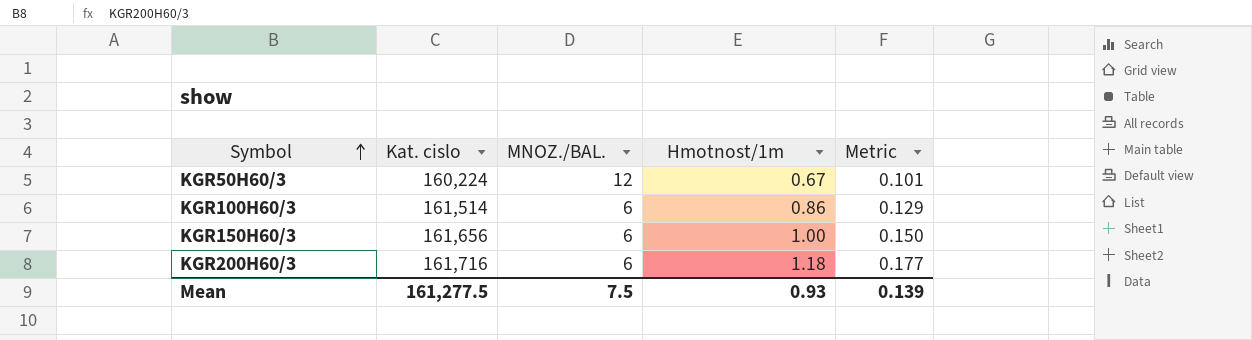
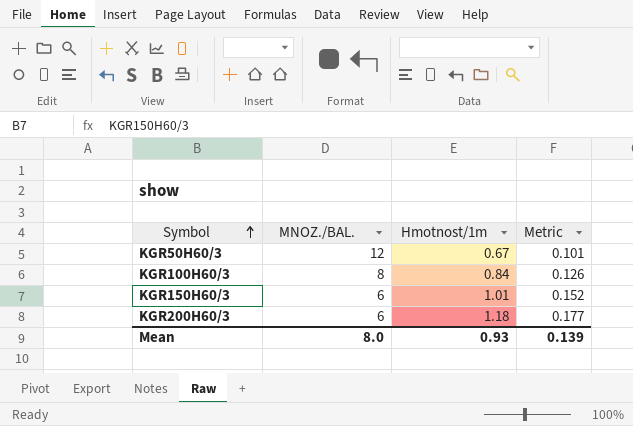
column Kat. cislo | position: 2 -> none
KGR100H60/3 | MNOZ./BAL.: 6 -> 8
KGR100H60/3 | Hmotnost/1m: 0.86 -> 0.84
KGR100H60/3 | Metric: 0.129 -> 0.126
KGR150H60/3 | Hmotnost/1m: 1.00 -> 1.01
KGR150H60/3 | Metric: 0.150 -> 0.152
Mean | MNOZ./BAL.: 7.5 -> 8.0

